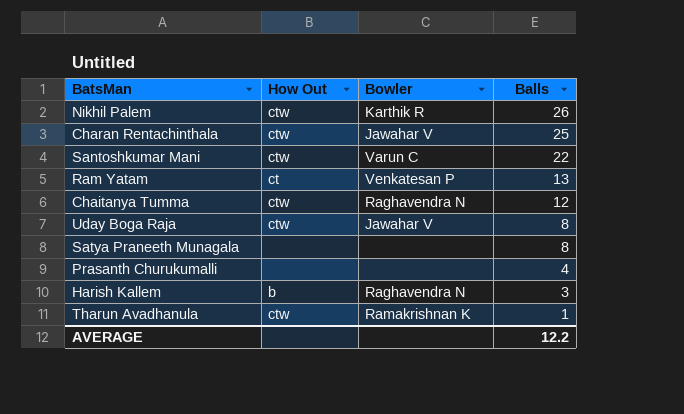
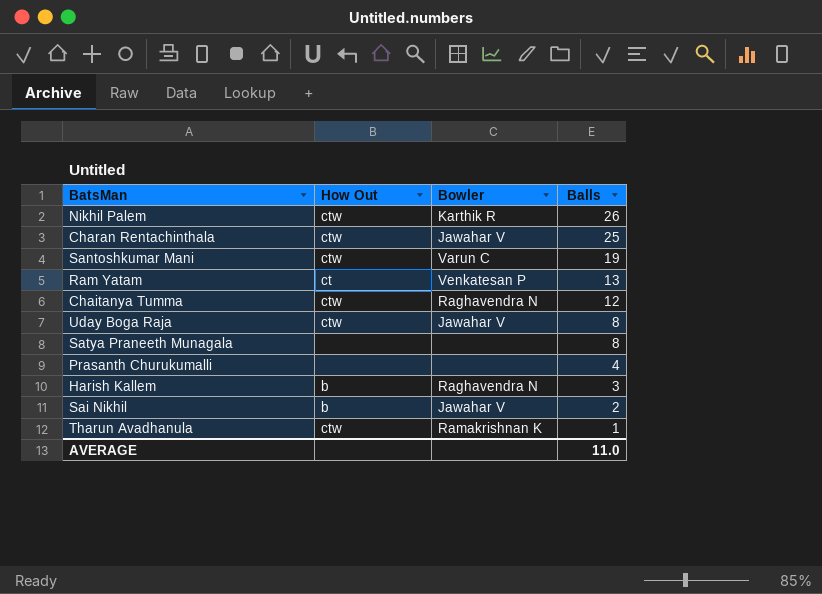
Santoshkumar Mani | Balls: 22 -> 19
row Sai Nikhil: none -> b | Jawahar V | 2
AVERAGE | Balls: 12.2 -> 11.0

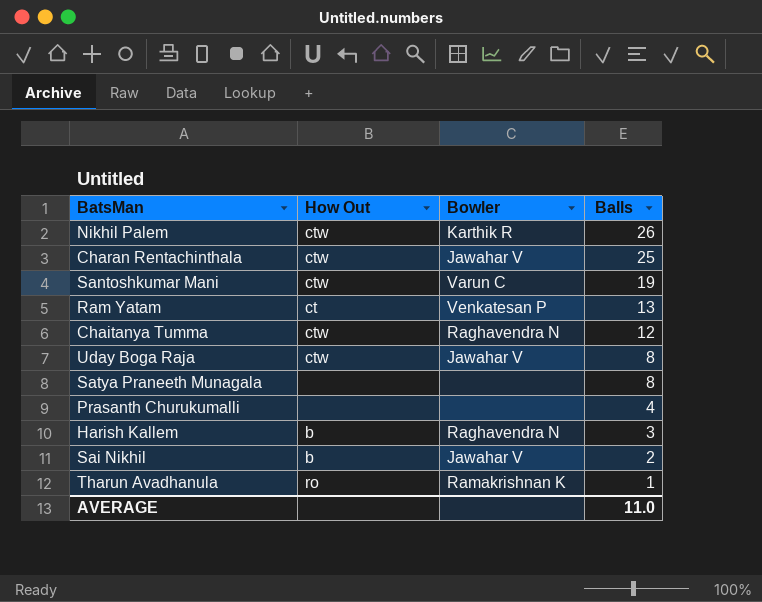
Tharun Avadhanula | How Out: ctw -> ro

